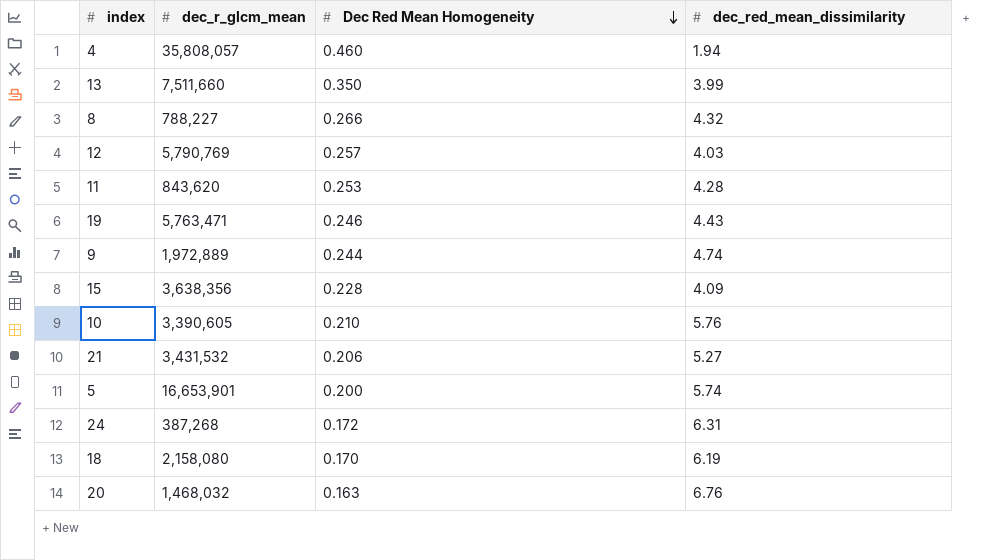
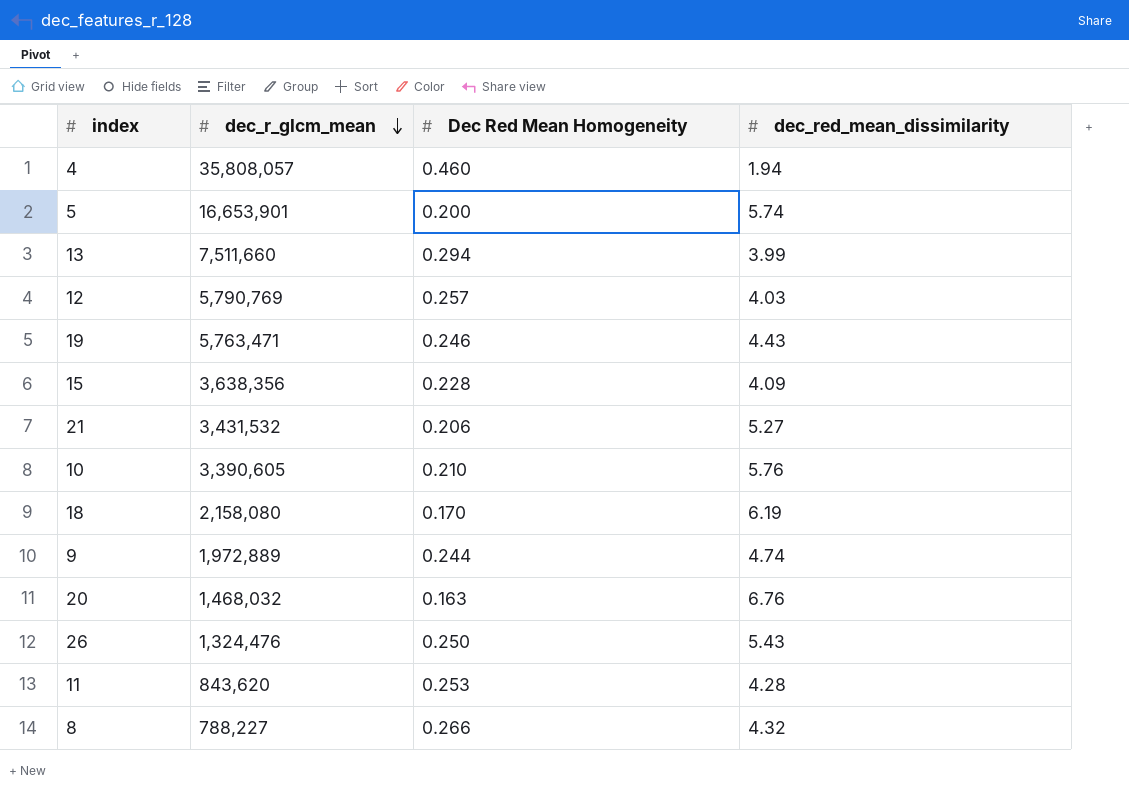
row order: Dec Red Mean Homogeneity descending -> dec_r_glcm_mean descending
row 24: 387,268 | 0.172 | 6.31 -> none
13 | Dec Red Mean Homogeneity: 0.350 -> 0.294
row 26: none -> 1,324,476 | 0.250 | 5.43

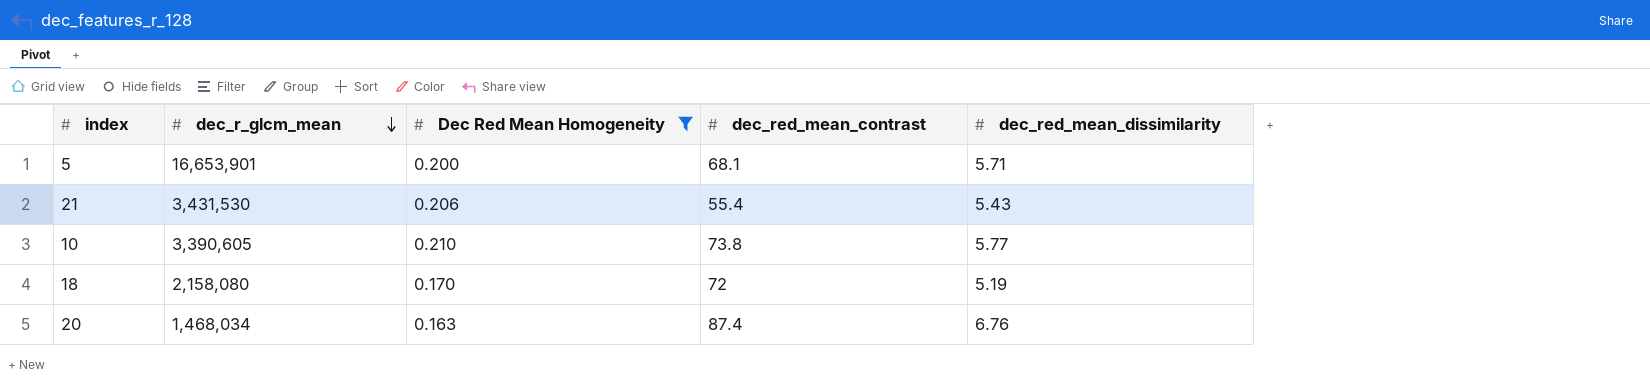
filter: none -> Dec Red Mean Homogeneity <= 0.210
column dec_red_mean_contrast | position: none -> 4
5 | dec_red_mean_dissimilarity: 5.74 -> 5.71
21 | dec_r_glcm_mean: 3,431,532 -> 3,431,530
21 | dec_red_mean_dissimilarity: 5.27 -> 5.43
10 | dec_red_mean_dissimilarity: 5.76 -> 5.77
18 | dec_red_mean_dissimilarity: 6.19 -> 5.19
20 | dec_r_glcm_mean: 1,468,032 -> 1,468,034

